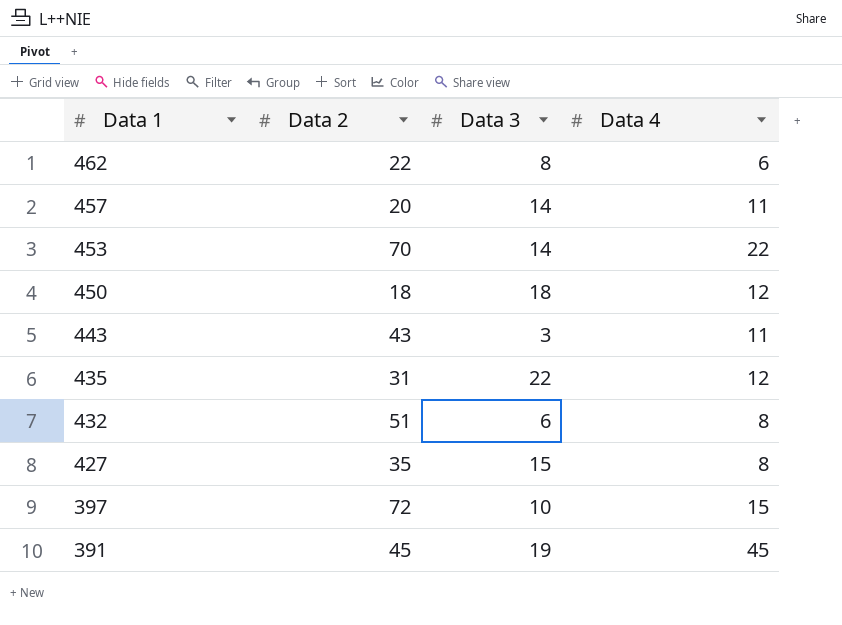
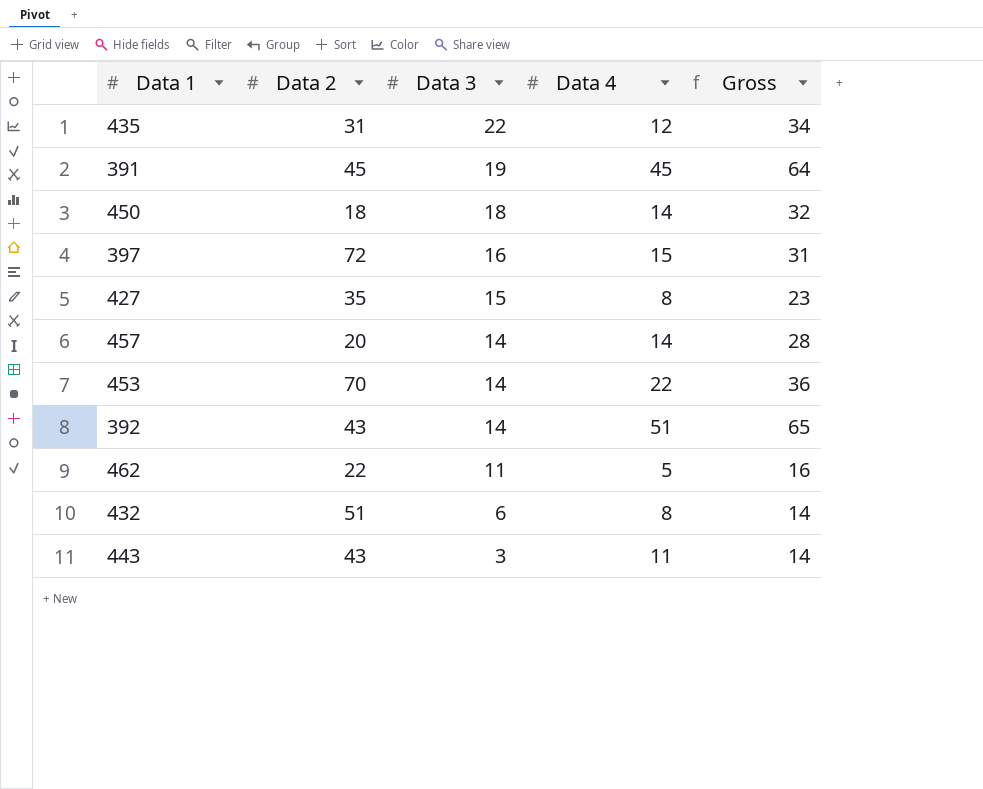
row order: Data 1 descending -> Data 3 descending
column Gross | formula: none -> [Data 3] + [Data 4]
450 | Data 4: 12 -> 14
397 | Data 3: 10 -> 16
457 | Data 4: 11 -> 14
row 392: none -> 43 | 14 | 51 | 65
462 | Data 3: 8 -> 11
462 | Data 4: 6 -> 5

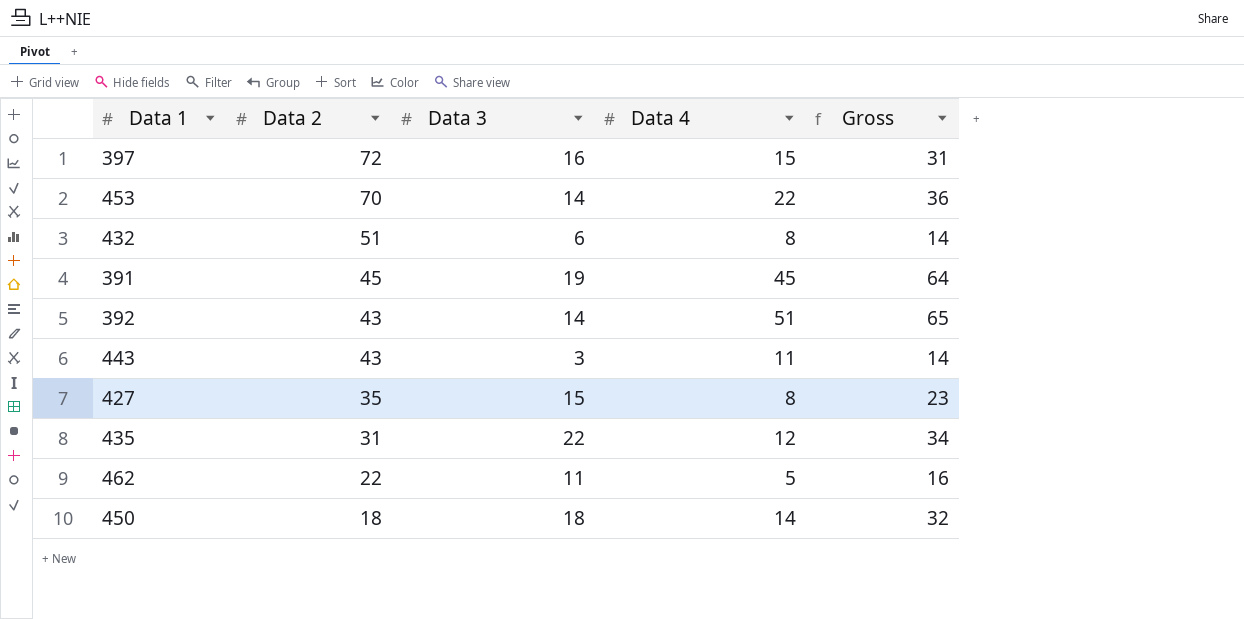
row order: Data 3 descending -> Data 2 descending
row 457: 20 | 14 | 14 | 28 -> none

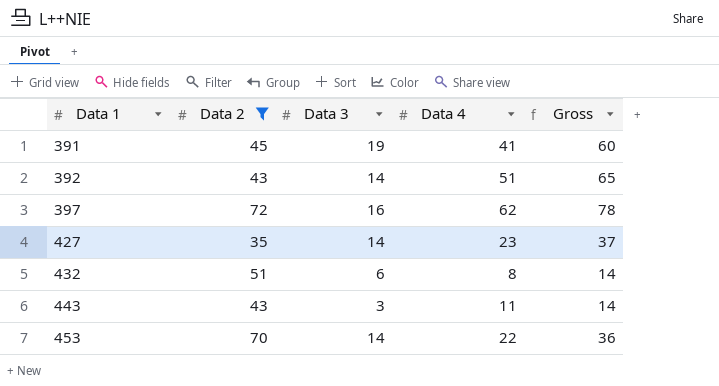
filter: none -> Data 2 >= 35
row order: Data 2 descending -> Data 1 ascending
391 | Data 4: 45 -> 41
391 | Gross: 64 -> 60
397 | Data 4: 15 -> 62
397 | Gross: 31 -> 78
427 | Data 3: 15 -> 14
427 | Data 4: 8 -> 23
427 | Gross: 23 -> 37

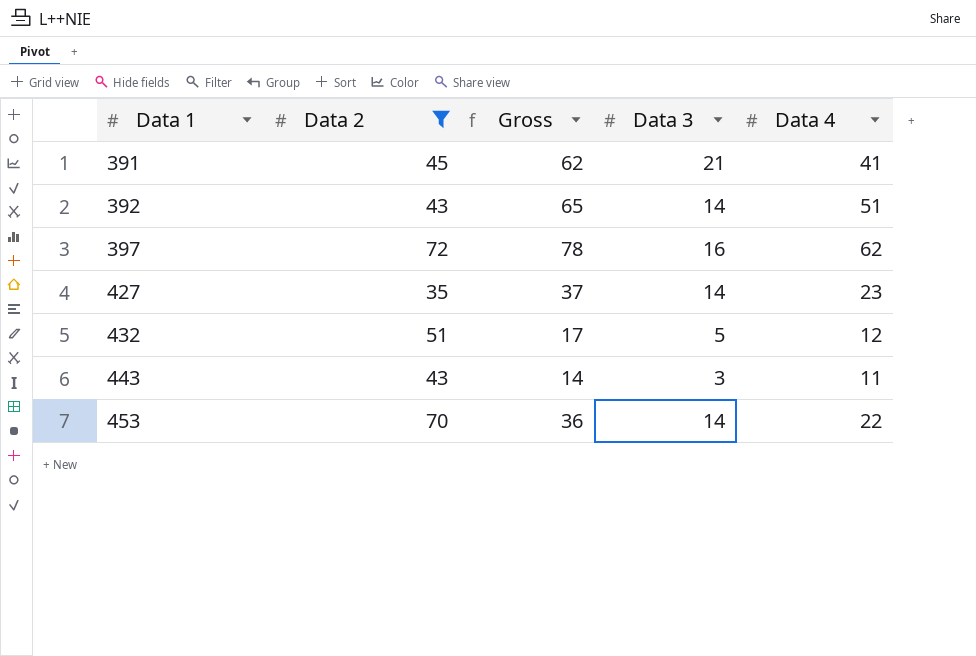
column Gross | position: 5 -> 3
391 | Gross: 60 -> 62
391 | Data 3: 19 -> 21
432 | Gross: 14 -> 17
432 | Data 3: 6 -> 5
432 | Data 4: 8 -> 12

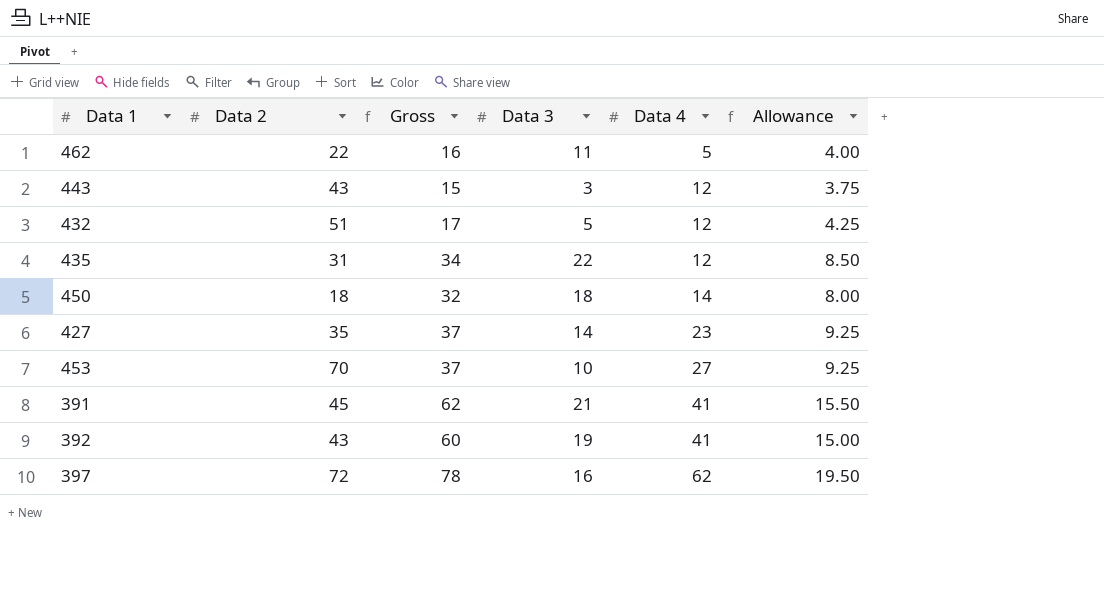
filter: Data 2 >= 35 -> none
row order: Data 1 ascending -> Data 4 ascending
column Allowance | formula: none -> [Gross] * 0.25
443 | Gross: 14 -> 15
443 | Data 4: 11 -> 12
453 | Gross: 36 -> 37
453 | Data 3: 14 -> 10
453 | Data 4: 22 -> 27
392 | Gross: 65 -> 60
392 | Data 3: 14 -> 19
392 | Data 4: 51 -> 41

